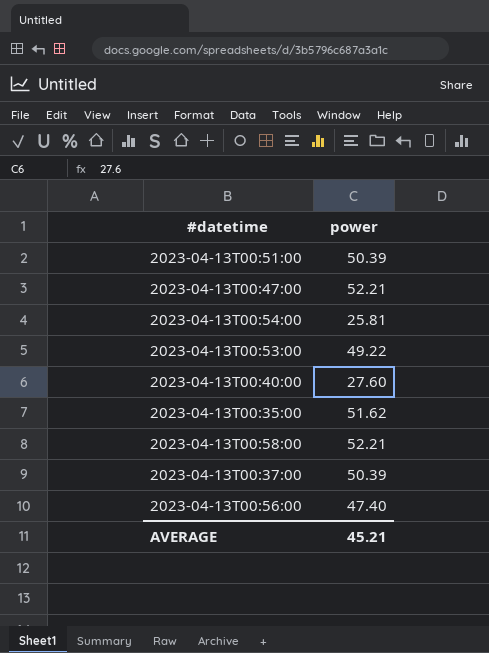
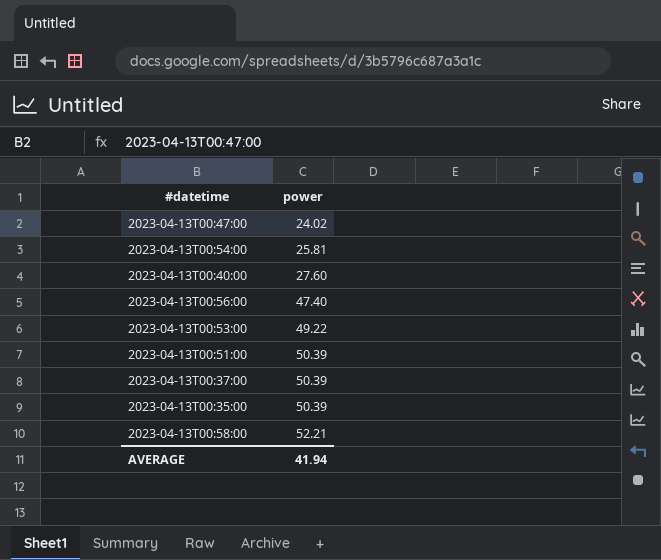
row order: none -> power ascending
2023-04-13T00:47:00 | power: 52.21 -> 24.02
2023-04-13T00:35:00 | power: 51.62 -> 50.39
AVERAGE | power: 45.21 -> 41.94

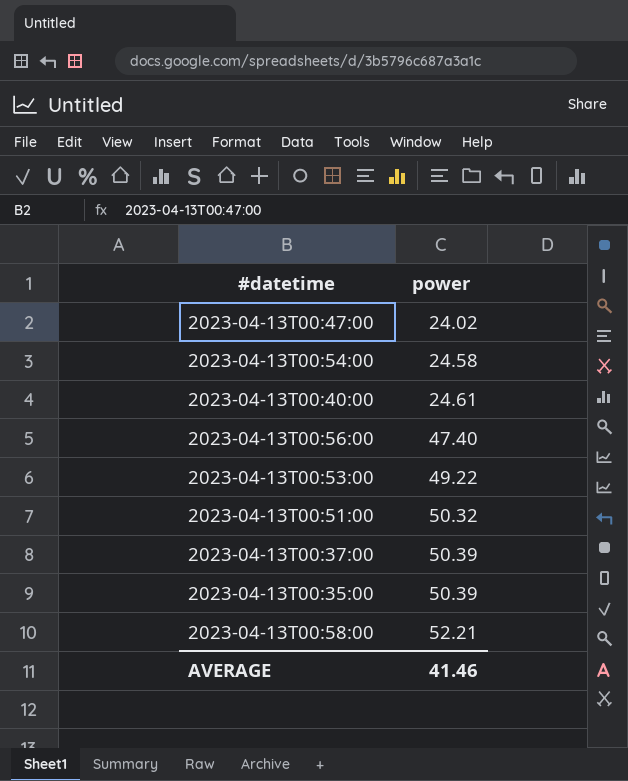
2023-04-13T00:54:00 | power: 25.81 -> 24.58
2023-04-13T00:40:00 | power: 27.60 -> 24.61
2023-04-13T00:51:00 | power: 50.39 -> 50.32
AVERAGE | power: 41.94 -> 41.46

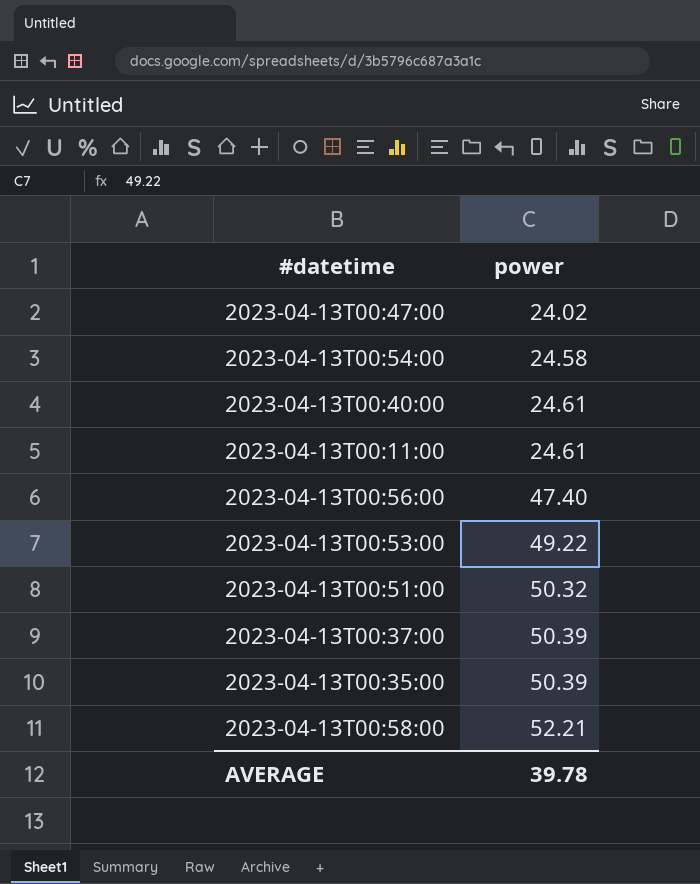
row 2023-04-13T00:11:00: none -> 24.61
AVERAGE | power: 41.46 -> 39.78

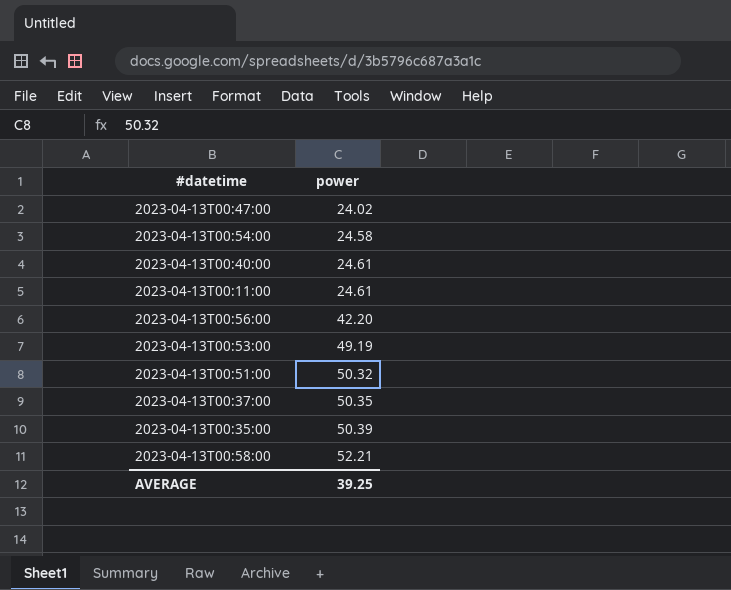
2023-04-13T00:56:00 | power: 47.40 -> 42.20
2023-04-13T00:53:00 | power: 49.22 -> 49.19
2023-04-13T00:37:00 | power: 50.39 -> 50.35
AVERAGE | power: 39.78 -> 39.25

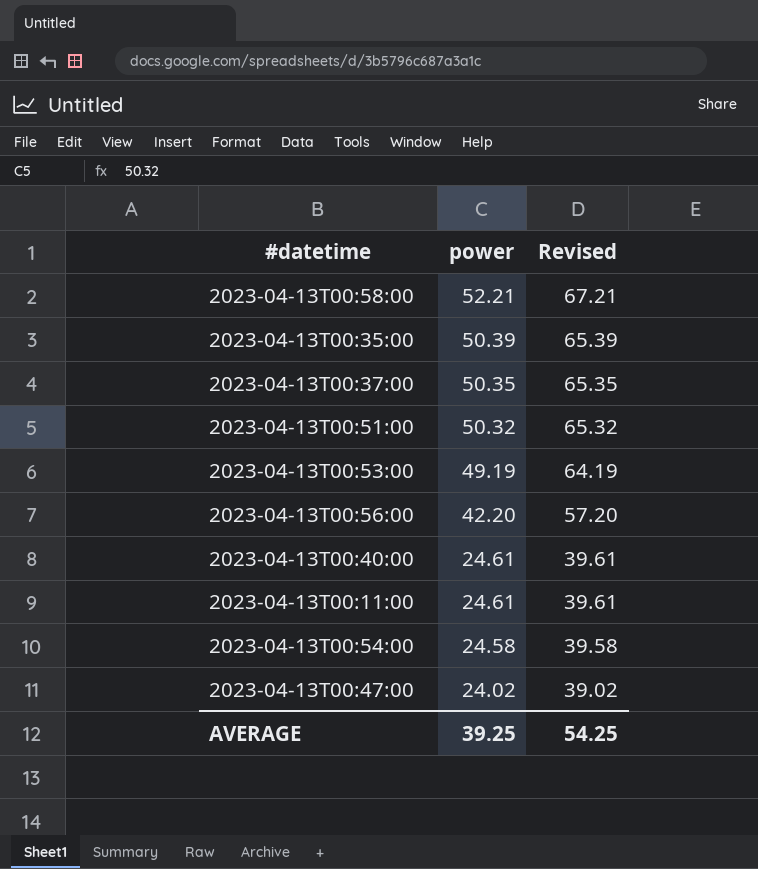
row order: power ascending -> power descending
column Revised | formula: none -> [power] + 15

